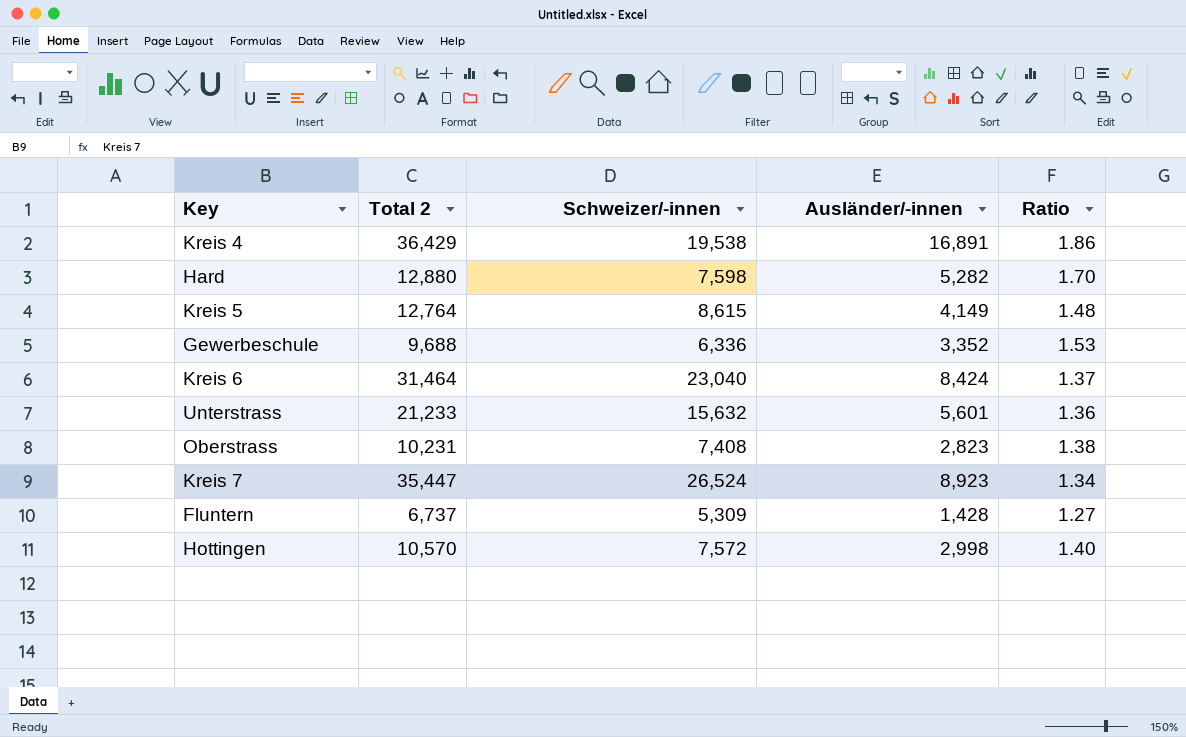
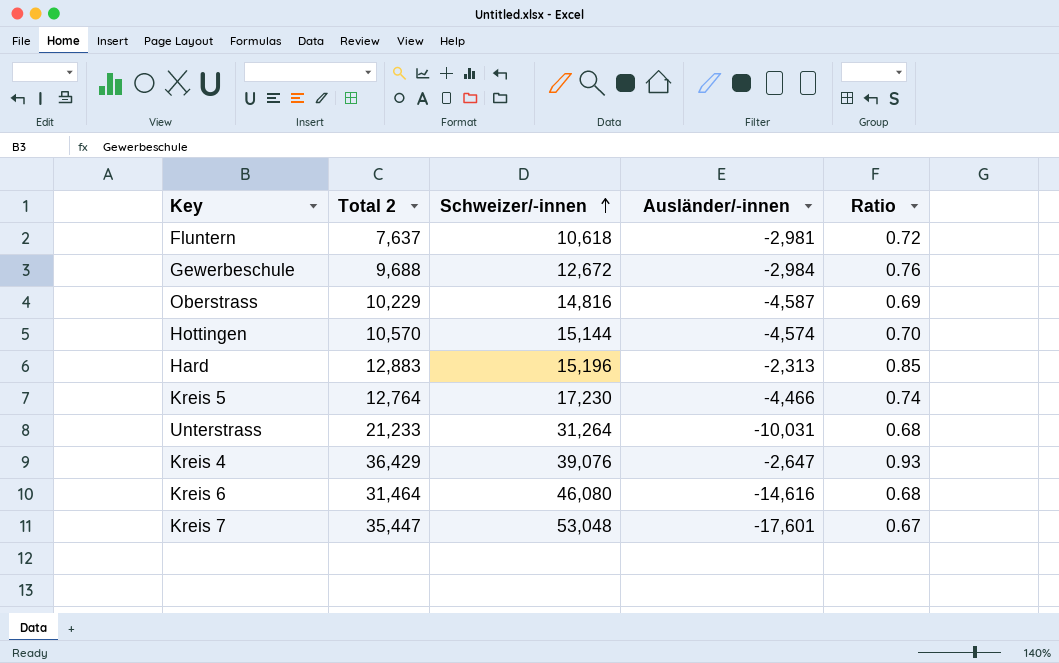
row order: none -> Schweizer/-innen ascending
Fluntern | Total 2: 6,737 -> 7,637
Fluntern | Schweizer/-innen: 5,309 -> 10,618
Fluntern | Ausländer/-innen: 1,428 -> -2,981
Fluntern | Ratio: 1.27 -> 0.72
Gewerbeschule | Schweizer/-innen: 6,336 -> 12,672
Gewerbeschule | Ausländer/-innen: 3,352 -> -2,984
Gewerbeschule | Ratio: 1.53 -> 0.76
Oberstrass | Total 2: 10,231 -> 10,229
Oberstrass | Schweizer/-innen: 7,408 -> 14,816
Oberstrass | Ausländer/-innen: 2,823 -> -4,587
Oberstrass | Ratio: 1.38 -> 0.69
Hottingen | Schweizer/-innen: 7,572 -> 15,144
Hottingen | Ausländer/-innen: 2,998 -> -4,574
Hottingen | Ratio: 1.40 -> 0.70
Hard | Total 2: 12,880 -> 12,883
Hard | Schweizer/-innen: 7,598 -> 15,196
Hard | Ausländer/-innen: 5,282 -> -2,313
Hard | Ratio: 1.70 -> 0.85
Kreis 5 | Schweizer/-innen: 8,615 -> 17,230
Kreis 5 | Ausländer/-innen: 4,149 -> -4,466
Kreis 5 | Ratio: 1.48 -> 0.74
Unterstrass | Schweizer/-innen: 15,632 -> 31,264
Unterstrass | Ausländer/-innen: 5,601 -> -10,031
Unterstrass | Ratio: 1.36 -> 0.68
Kreis 4 | Schweizer/-innen: 19,538 -> 39,076
Kreis 4 | Ausländer/-innen: 16,891 -> -2,647
Kreis 4 | Ratio: 1.86 -> 0.93
Kreis 6 | Schweizer/-innen: 23,040 -> 46,080
Kreis 6 | Ausländer/-innen: 8,424 -> -14,616
Kreis 6 | Ratio: 1.37 -> 0.68
Kreis 7 | Schweizer/-innen: 26,524 -> 53,048
Kreis 7 | Ausländer/-innen: 8,923 -> -17,601
Kreis 7 | Ratio: 1.34 -> 0.67

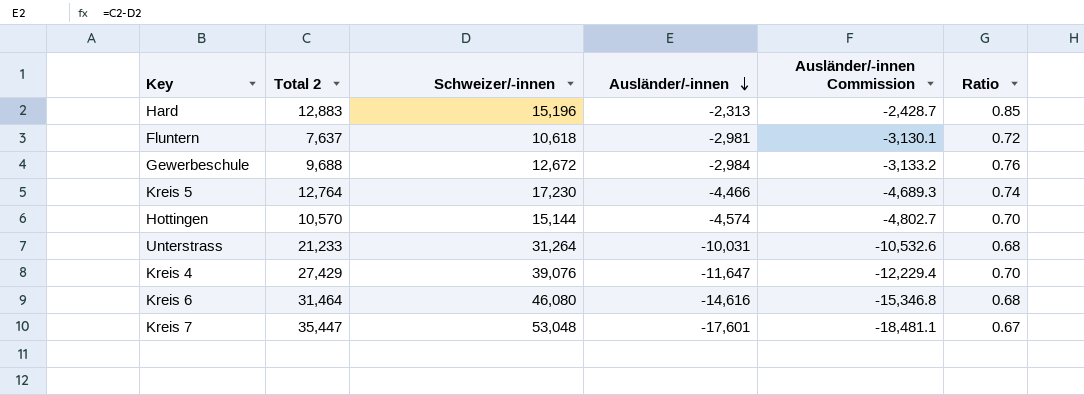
row order: Schweizer/-innen ascending -> Ausländer/-innen descending
column Ausländer/-innen Commission | formula: none -> [Ausländer/-innen] * 1.05
row Oberstrass: 10,229 | 14,816 | -4,587 | 0.69 -> none
Kreis 4 | Total 2: 36,429 -> 27,429
Kreis 4 | Ausländer/-innen: -2,647 -> -11,647
Kreis 4 | Ratio: 0.93 -> 0.70

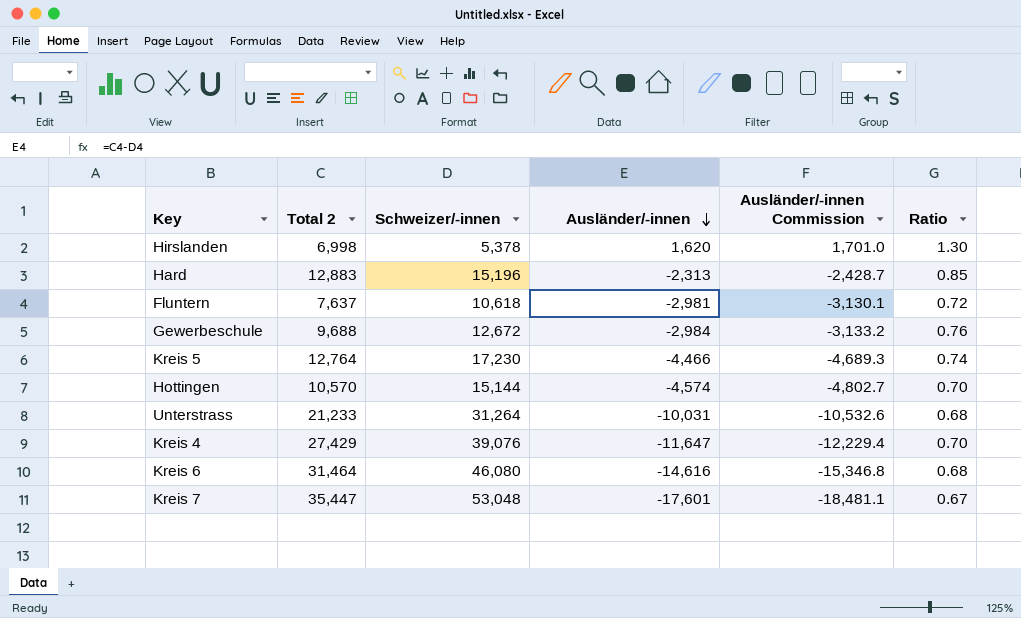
row Hirslanden: none -> 6,998 | 5,378 | 1,620 | 1,701.0 | 1.30

